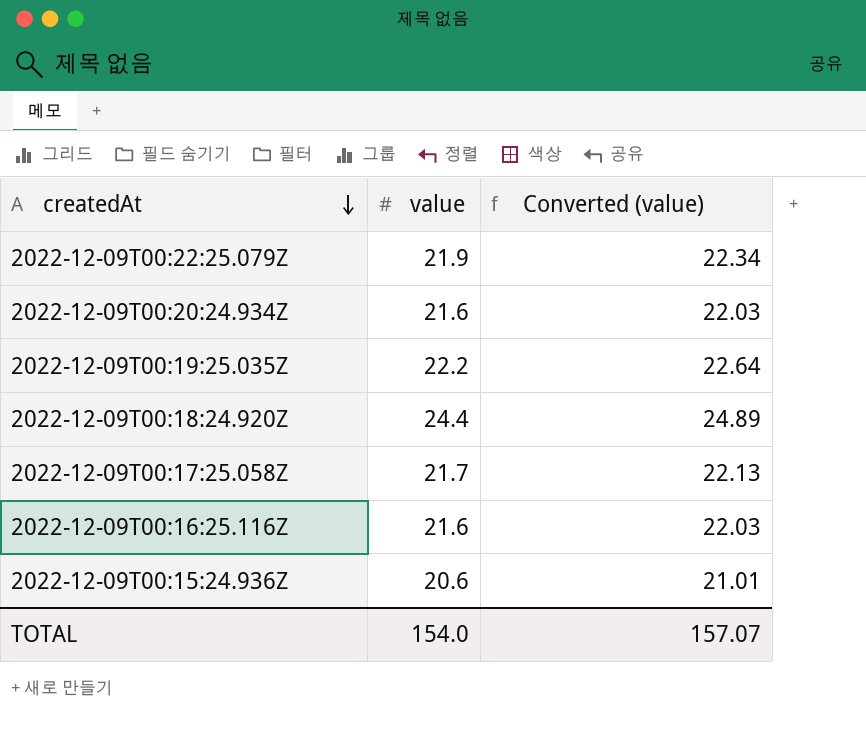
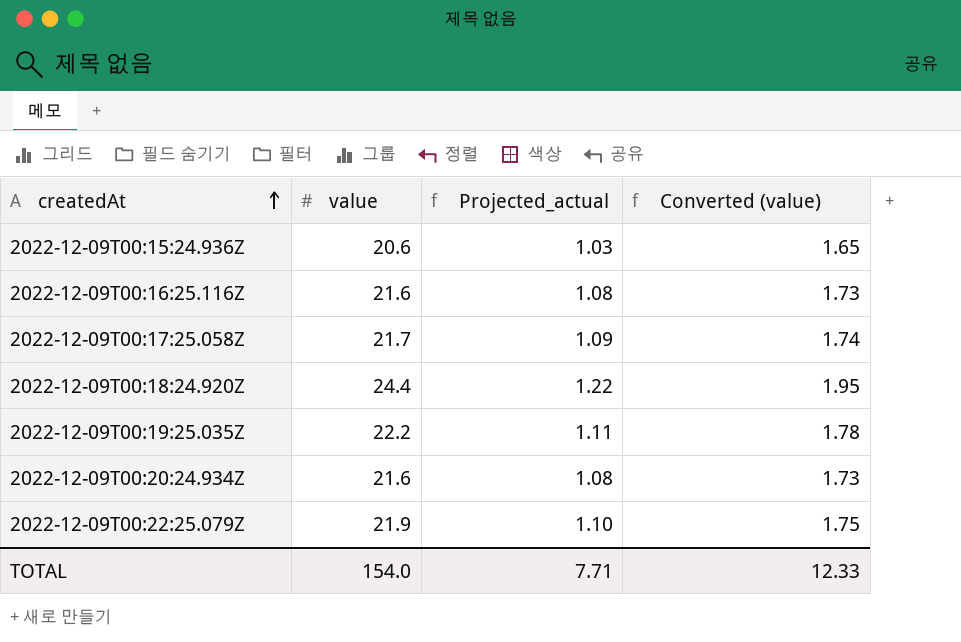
row order: createdAt descending -> createdAt ascending
column Projected_actual | formula: none -> [value] * 0.05
column Converted (value) | formula: [value] * 1.02 -> [value] * 0.08
TOTAL | Converted (value): 157.07 -> 12.33

